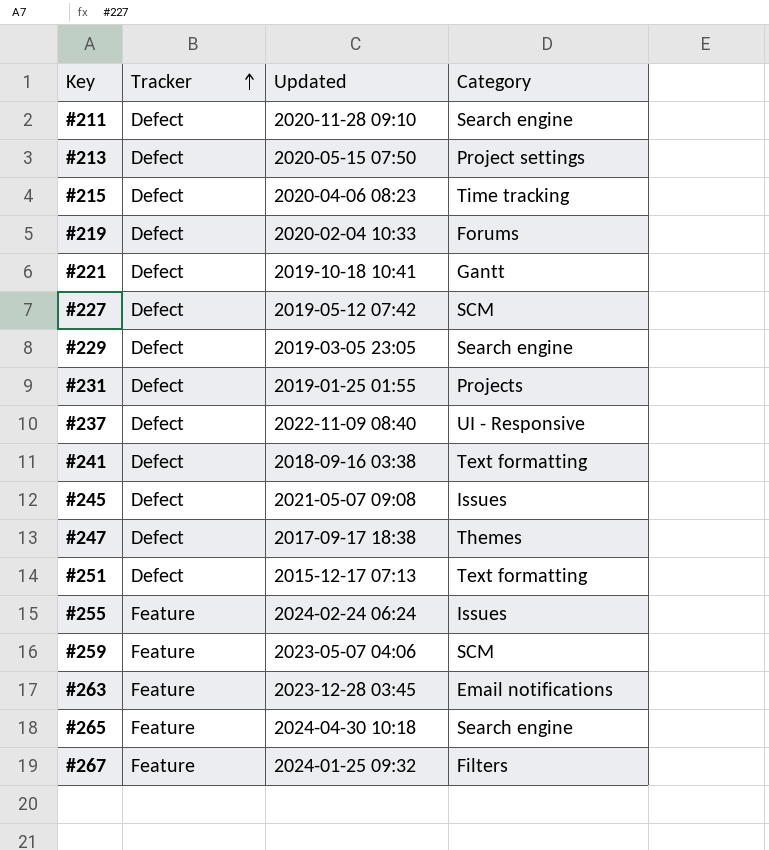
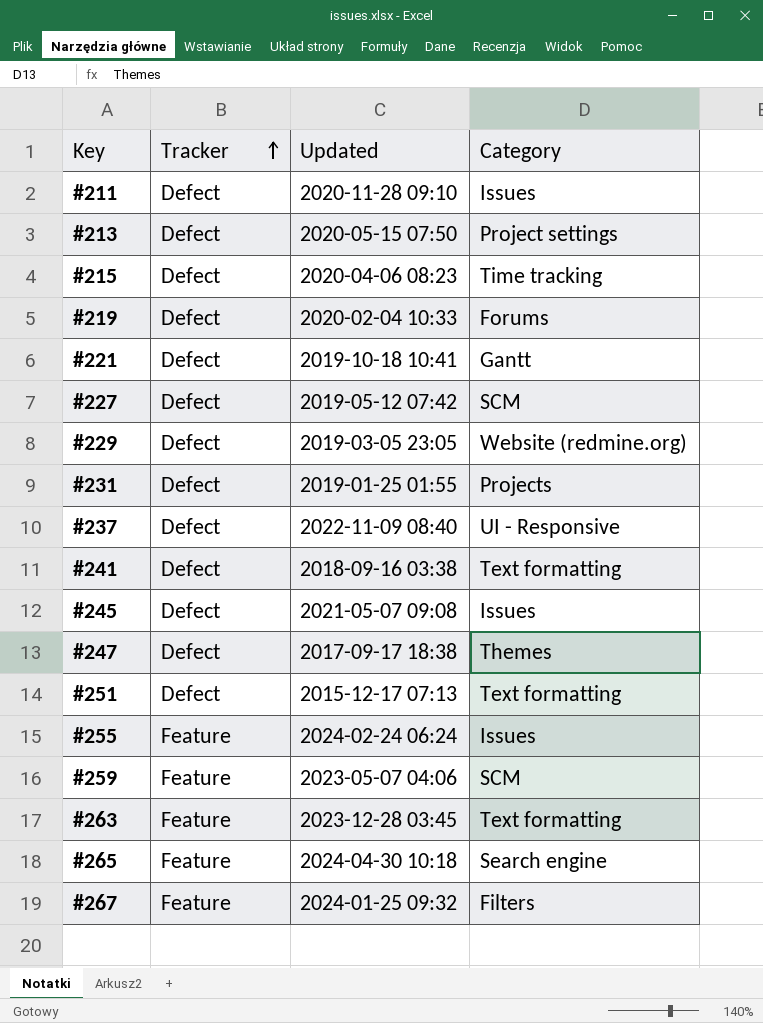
#211 | Category: Search engine -> Issues
#229 | Category: Search engine -> Website (redmine.org)
#263 | Category: Email notifications -> Text formatting

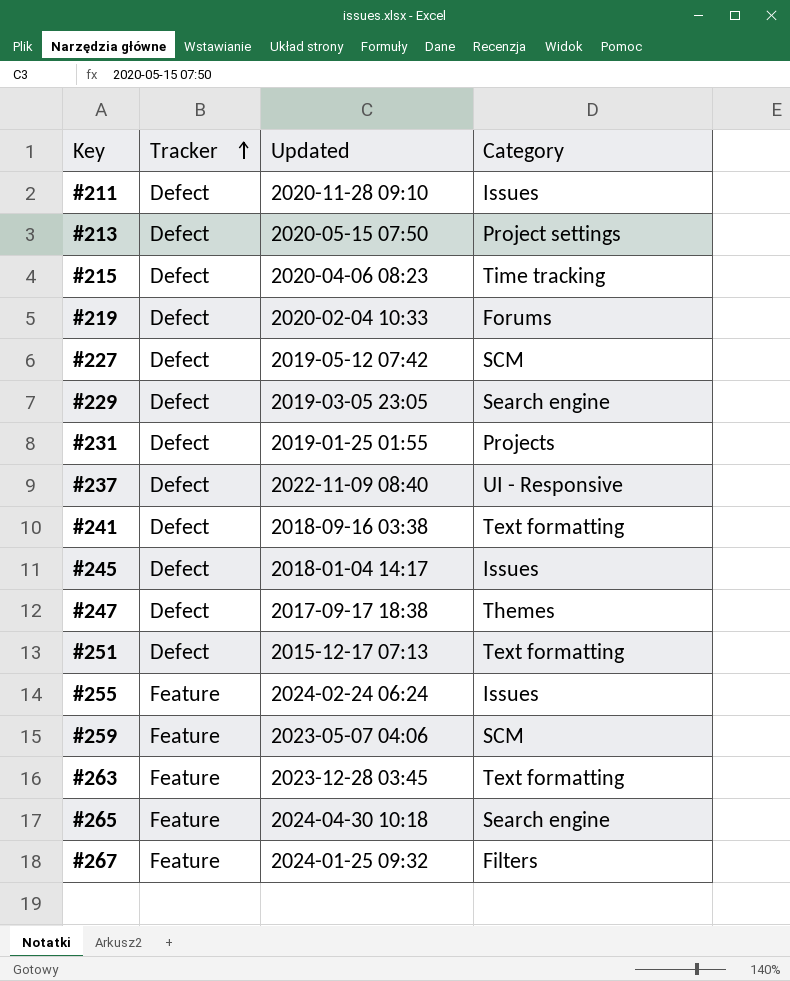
row #221: Defect | 2019-10-18 10:41 | Gantt -> none
#229 | Category: Website (redmine.org) -> Search engine
#245 | Updated: 2021-05-07 09:08 -> 2018-01-04 14:17

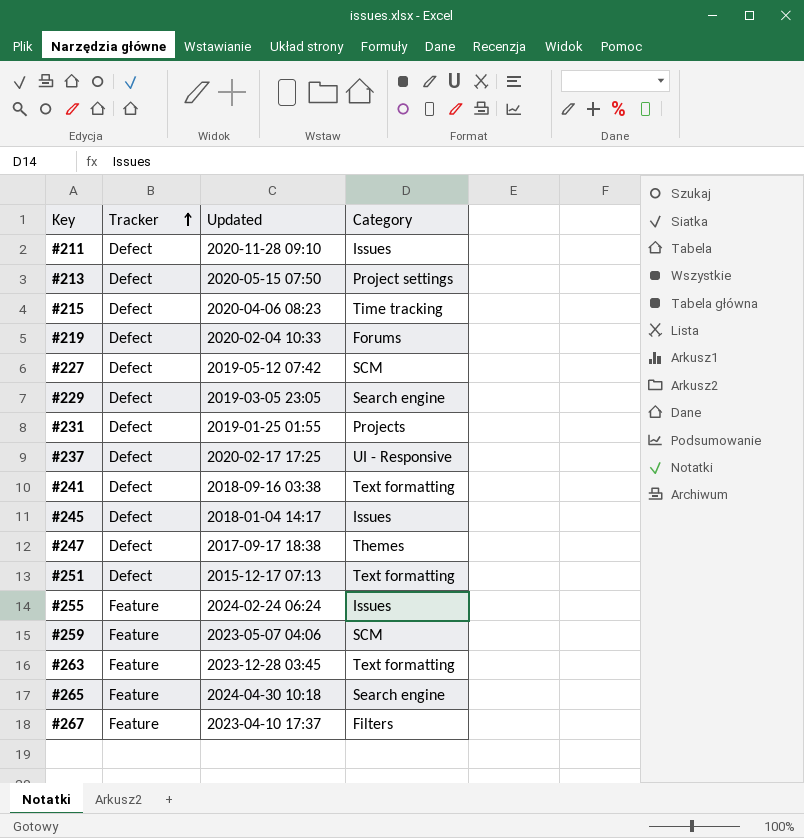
#237 | Updated: 2022-11-09 08:40 -> 2020-02-17 17:25
#267 | Updated: 2024-01-25 09:32 -> 2023-04-10 17:37

